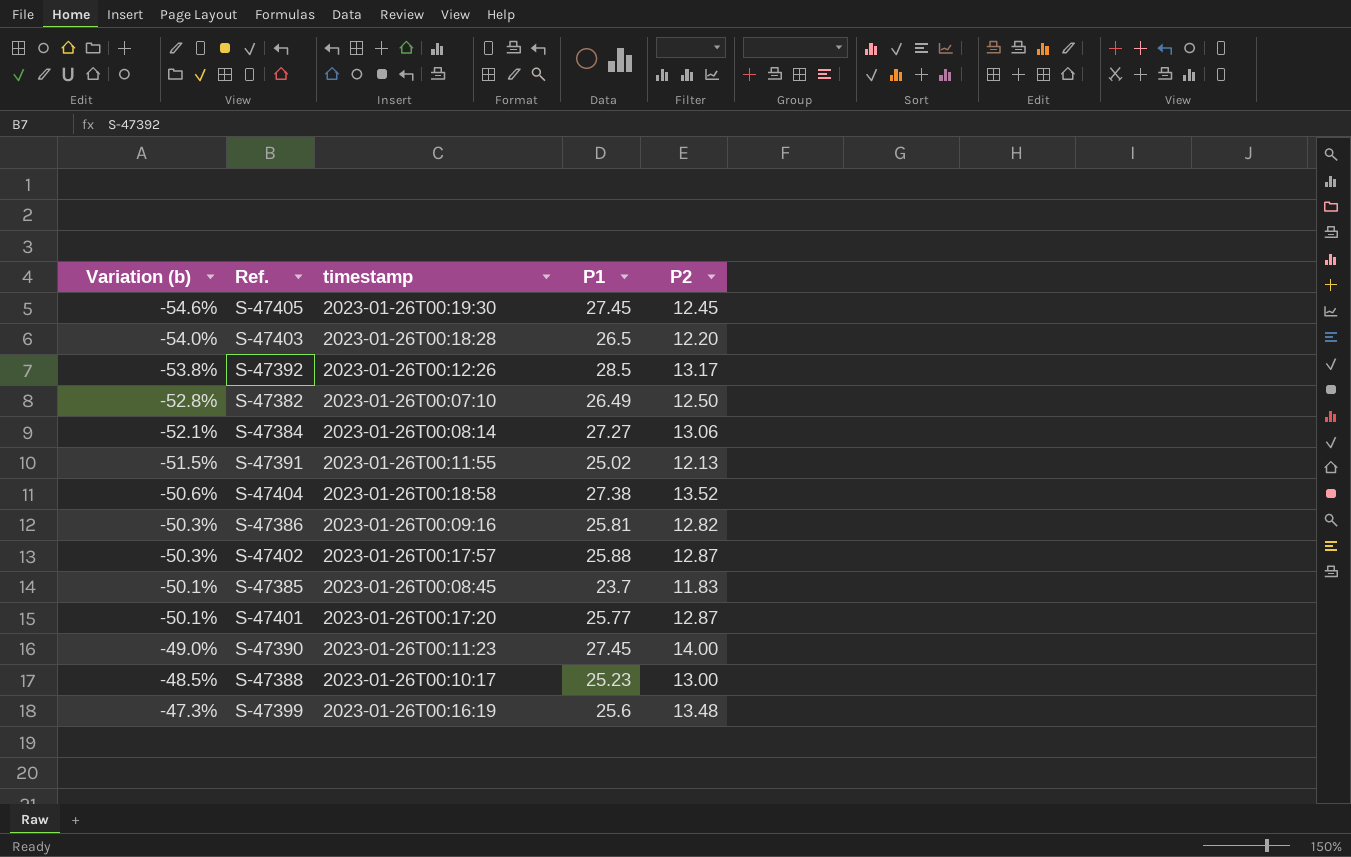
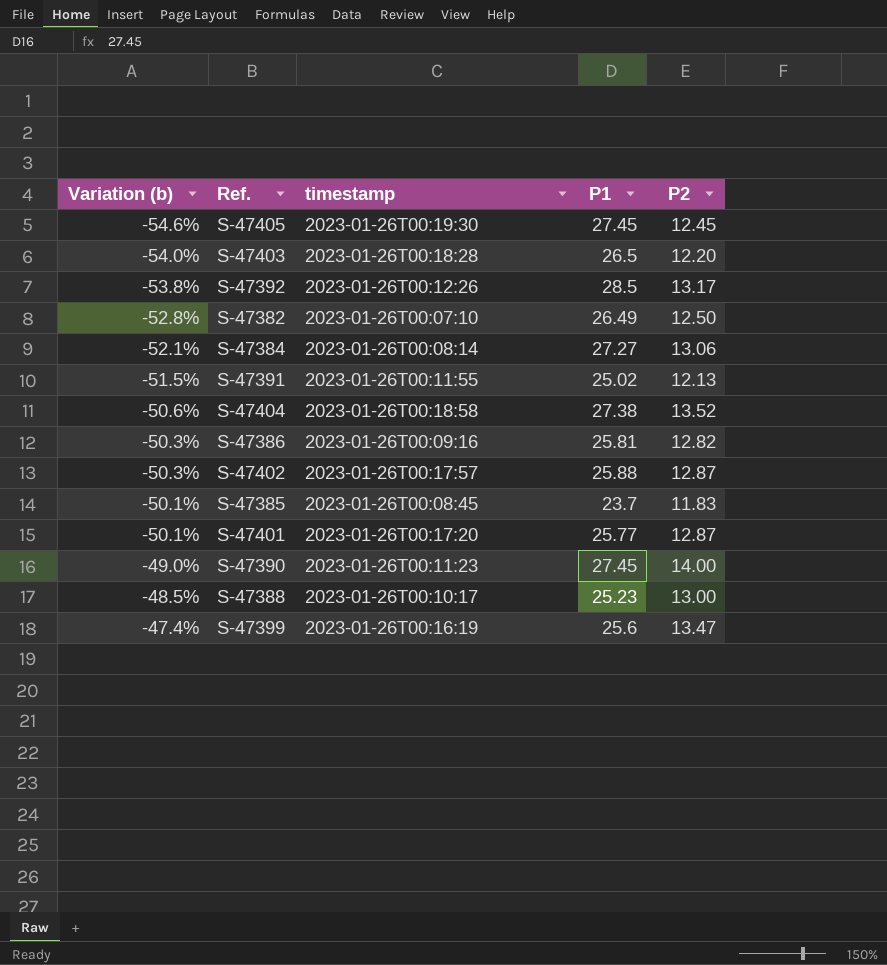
S-47399 | Variation (b): -47.3% -> -47.4%
S-47399 | P2: 13.48 -> 13.47

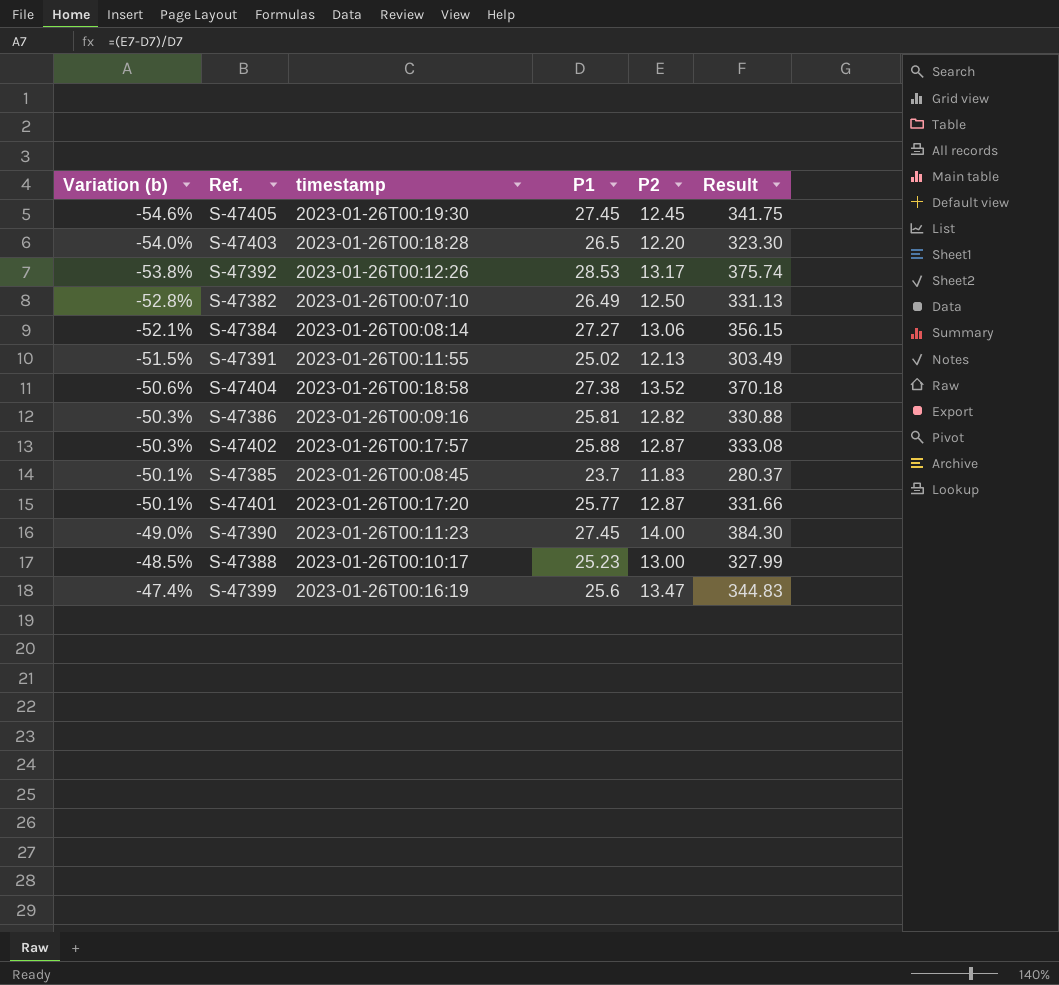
column Result | formula: none -> [P1] * [P2]
S-47392 | P1: 28.5 -> 28.53

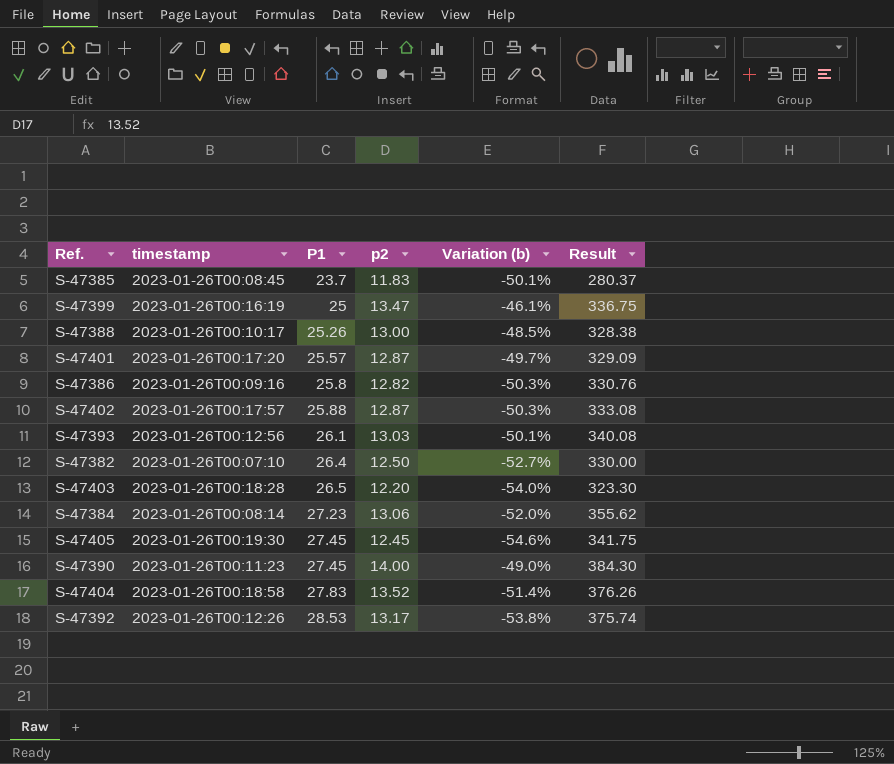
row order: Variation (b) ascending -> P1 ascending
column name: P2 -> p2
column Variation (b) | position: 1 -> 5
row S-47391: -51.5% | 2023-01-26T00:11:55 | 25.02 | 12.13 | 303.49 -> none
S-47399 | P1: 25.6 -> 25
S-47399 | Variation (b): -47.4% -> -46.1%
S-47399 | Result: 344.83 -> 336.75
S-47388 | P1: 25.23 -> 25.26
S-47388 | Result: 327.99 -> 328.38
S-47401 | P1: 25.77 -> 25.57
S-47401 | Variation (b): -50.1% -> -49.7%
S-47401 | Result: 331.66 -> 329.09
S-47386 | P1: 25.81 -> 25.8
S-47386 | Result: 330.88 -> 330.76
row S-47393: none -> 2023-01-26T00:12:56 | 26.1 | 13.03 | -50.1% | 340.08
S-47382 | P1: 26.49 -> 26.4
S-47382 | Variation (b): -52.8% -> -52.7%
S-47382 | Result: 331.13 -> 330.00
S-47384 | P1: 27.27 -> 27.23
S-47384 | Variation (b): -52.1% -> -52.0%
S-47384 | Result: 356.15 -> 355.62
S-47404 | P1: 27.38 -> 27.83
S-47404 | Variation (b): -50.6% -> -51.4%
S-47404 | Result: 370.18 -> 376.26

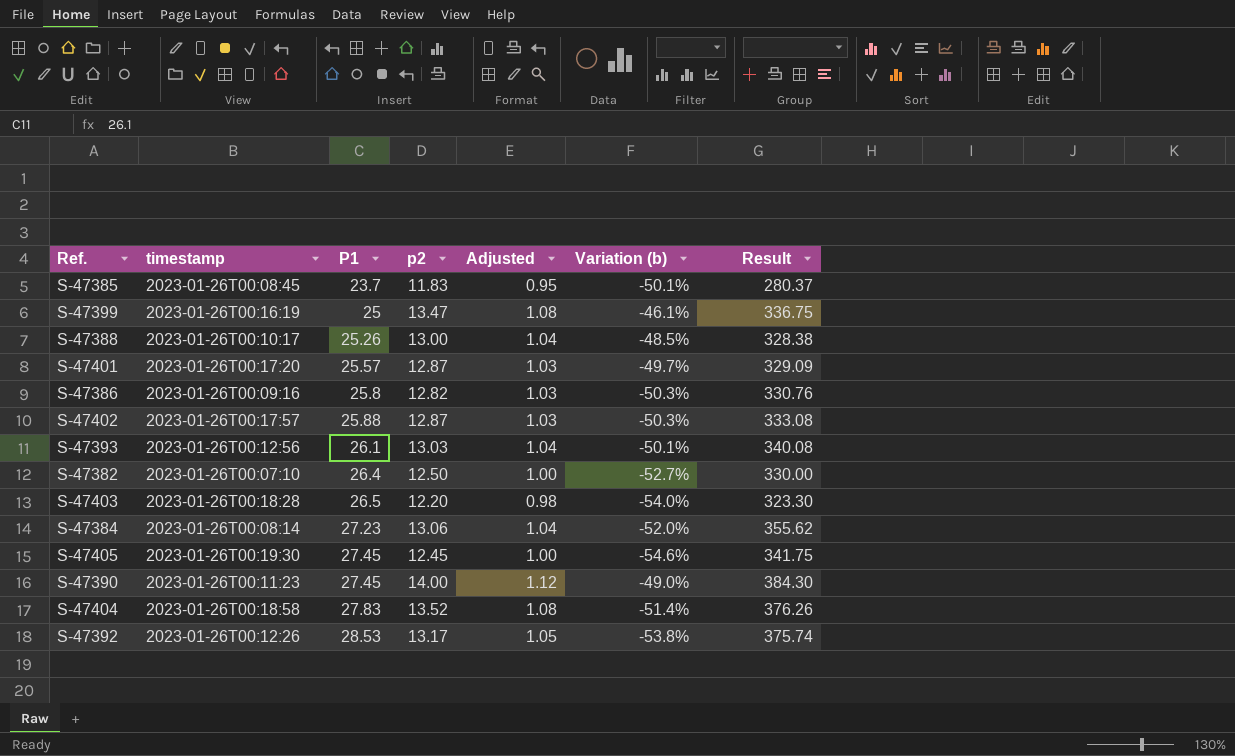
column Adjusted | formula: none -> [p2] * 0.08

